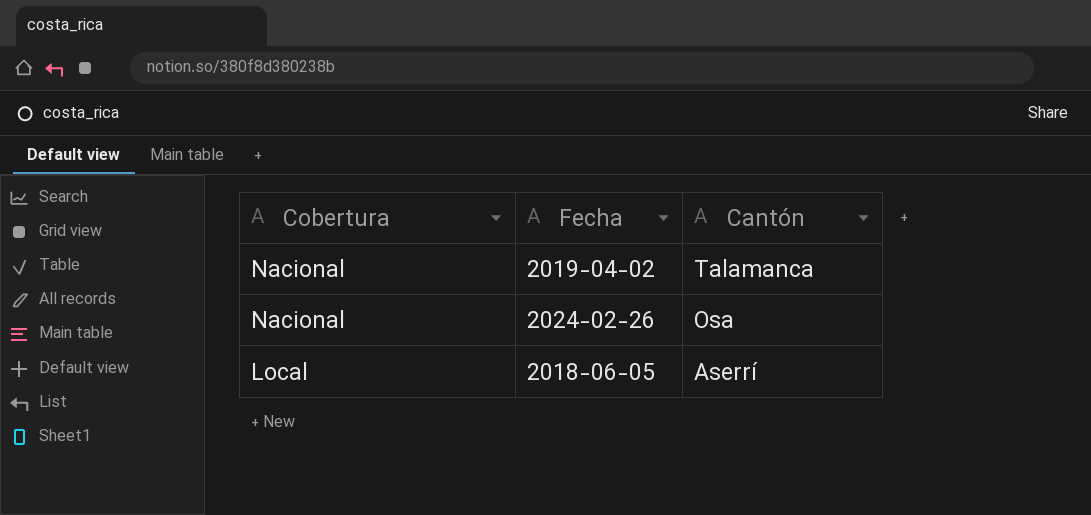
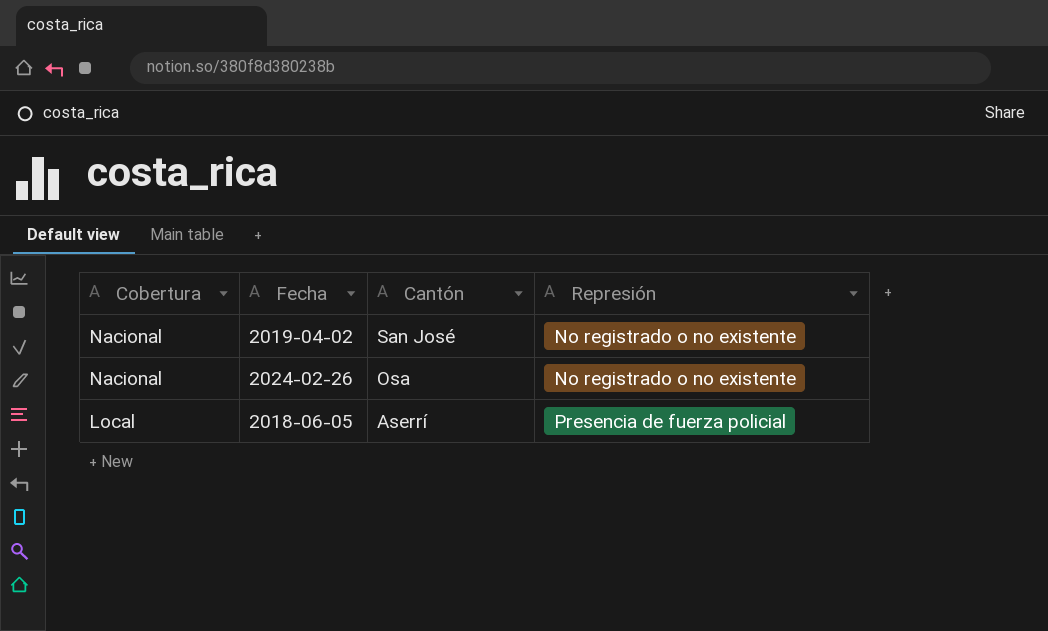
column Represión | position: none -> 4
2019-04-02 | Cantón: Talamanca -> San José

